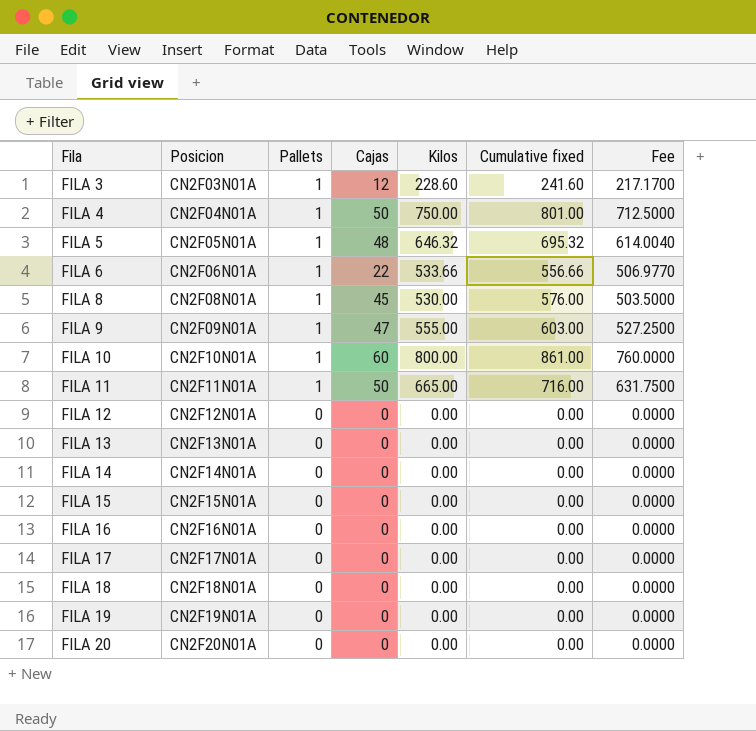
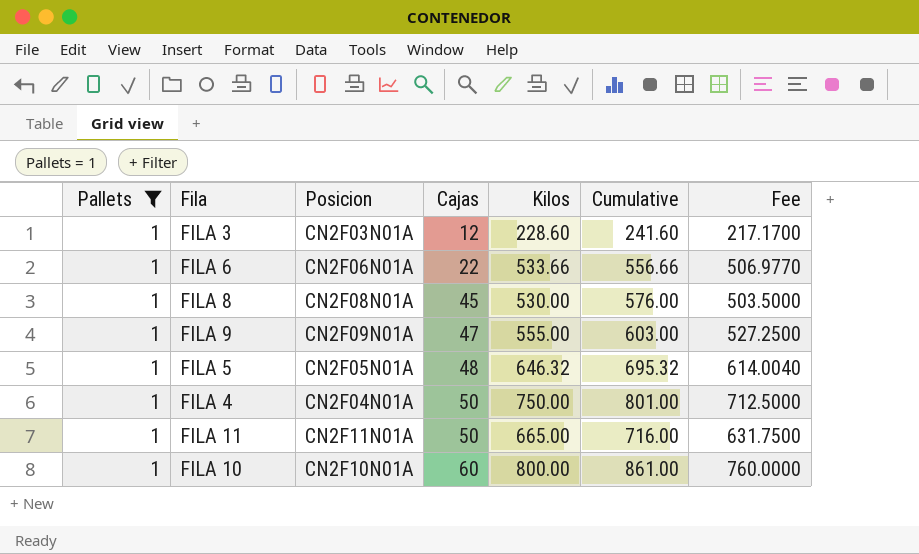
filter: none -> Pallets = 1
row order: Fila ascending -> Cajas ascending
column Pallets | position: 3 -> 1
column name: Cumulative fixed -> Cumulative

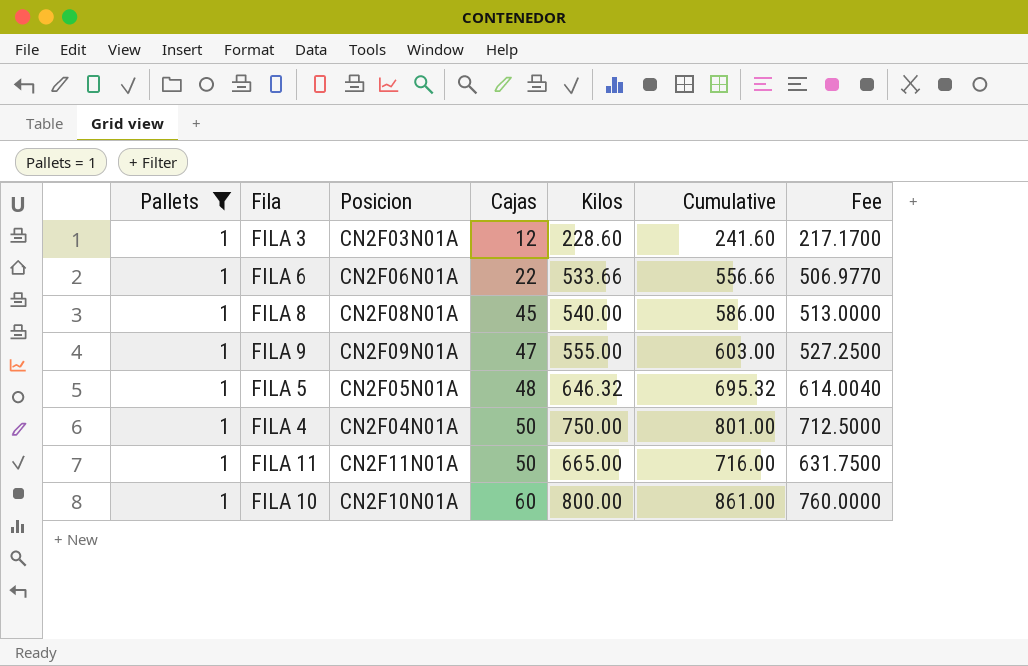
FILA 8 | Kilos: 530.00 -> 540.00
FILA 8 | Cumulative: 576.00 -> 586.00
FILA 8 | Fee: 503.5000 -> 513.0000

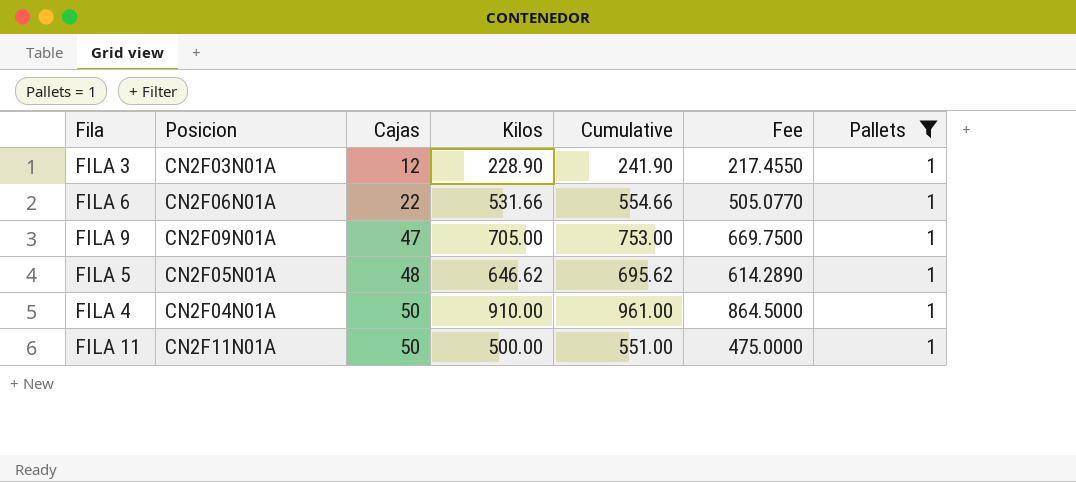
column Pallets | position: 1 -> 7
row FILA 8: 1 | CN2F08N01A | 45 | 540.00 | 586.00 | 513.0000 -> none
row FILA 10: 1 | CN2F10N01A | 60 | 800.00 | 861.00 | 760.0000 -> none
FILA 3 | Kilos: 228.60 -> 228.90
FILA 3 | Cumulative: 241.60 -> 241.90
FILA 3 | Fee: 217.1700 -> 217.4550
FILA 6 | Kilos: 533.66 -> 531.66
FILA 6 | Cumulative: 556.66 -> 554.66
FILA 6 | Fee: 506.9770 -> 505.0770
FILA 9 | Kilos: 555.00 -> 705.00
FILA 9 | Cumulative: 603.00 -> 753.00
FILA 9 | Fee: 527.2500 -> 669.7500
FILA 5 | Kilos: 646.32 -> 646.62
FILA 5 | Cumulative: 695.32 -> 695.62
FILA 5 | Fee: 614.0040 -> 614.2890
FILA 4 | Kilos: 750.00 -> 910.00
FILA 4 | Cumulative: 801.00 -> 961.00
FILA 4 | Fee: 712.5000 -> 864.5000
FILA 11 | Kilos: 665.00 -> 500.00
FILA 11 | Cumulative: 716.00 -> 551.00
FILA 11 | Fee: 631.7500 -> 475.0000

